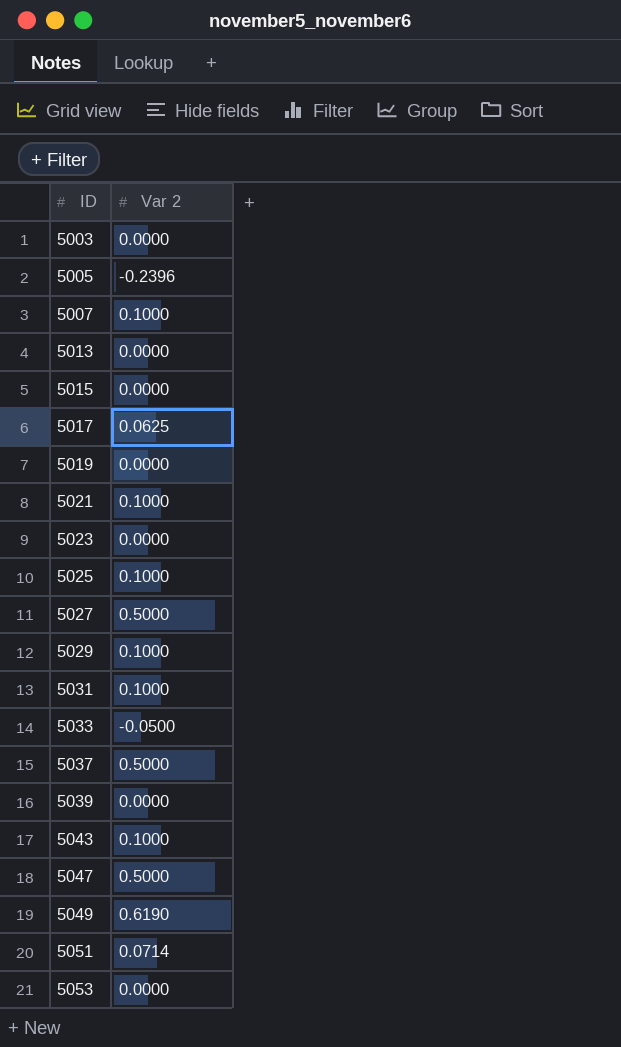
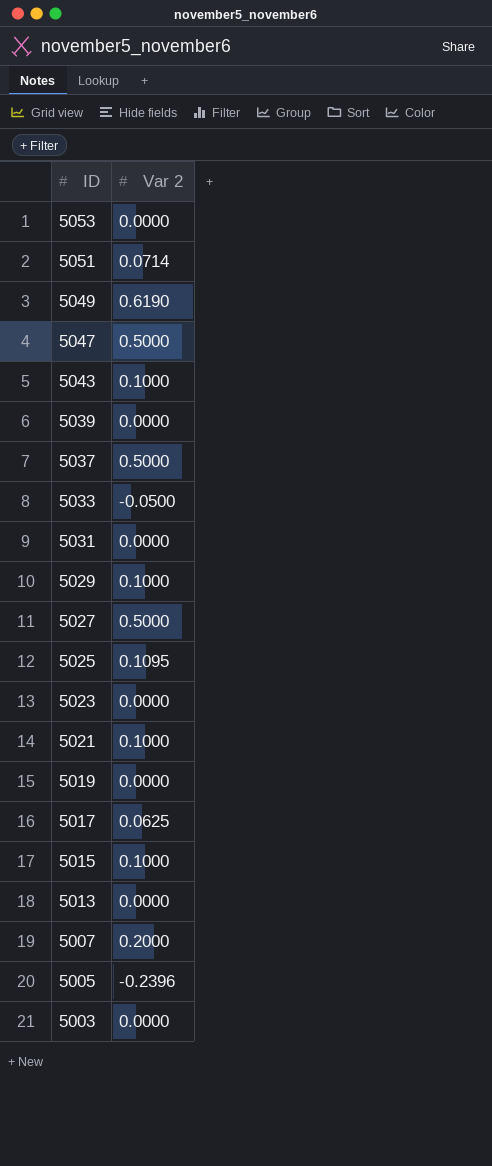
row order: ID ascending -> ID descending
5031 | Var 2: 0.1000 -> 0.0000
5025 | Var 2: 0.1000 -> 0.1095
5015 | Var 2: 0.0000 -> 0.1000
5007 | Var 2: 0.1000 -> 0.2000

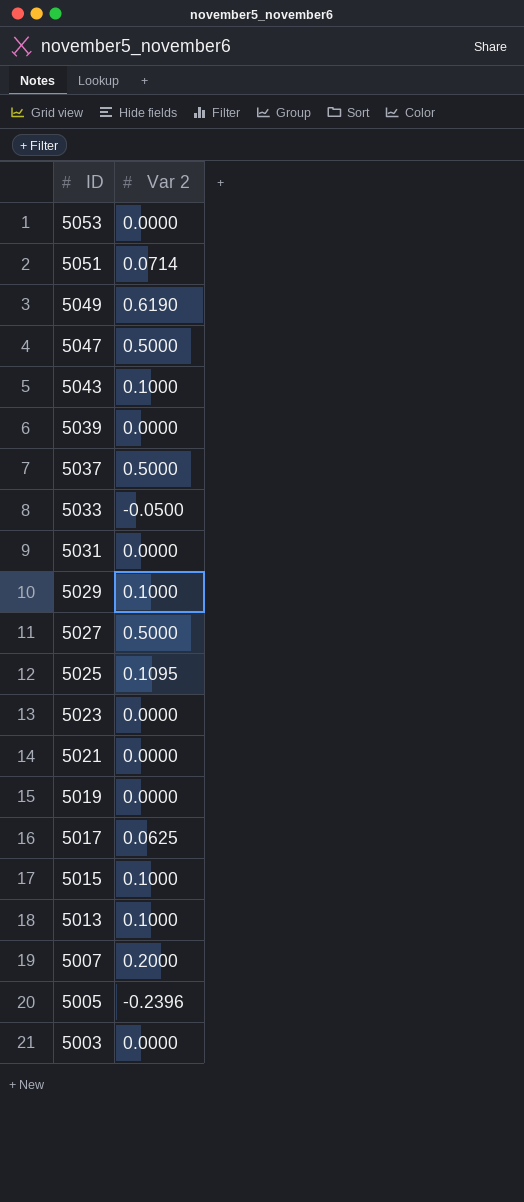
5021 | Var 2: 0.1000 -> 0.0000
5013 | Var 2: 0.0000 -> 0.1000

